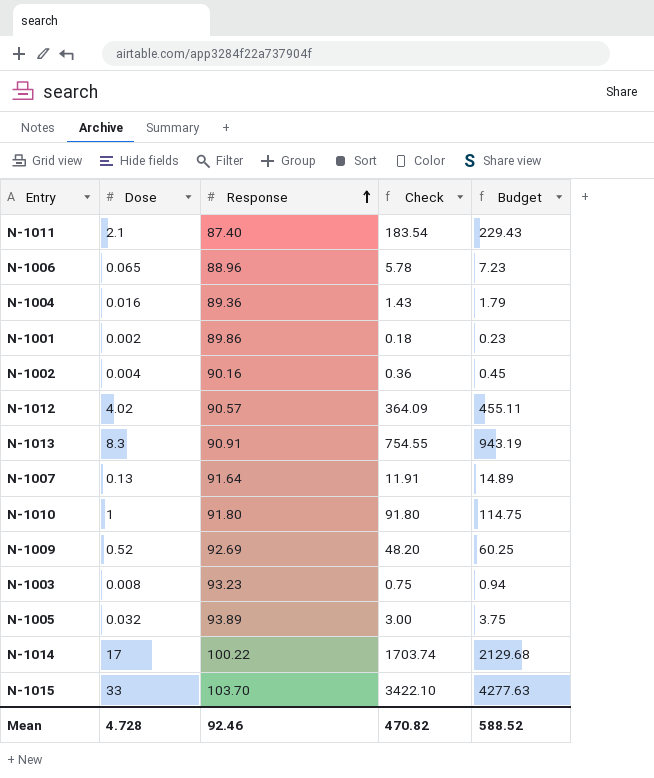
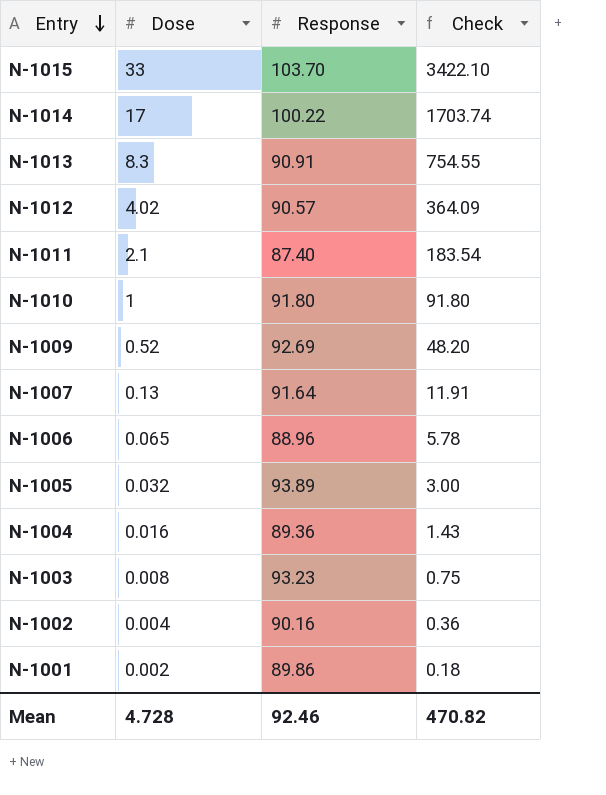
row order: Response ascending -> Entry descending
column Budget | formula: [Check] * 1.25 -> none

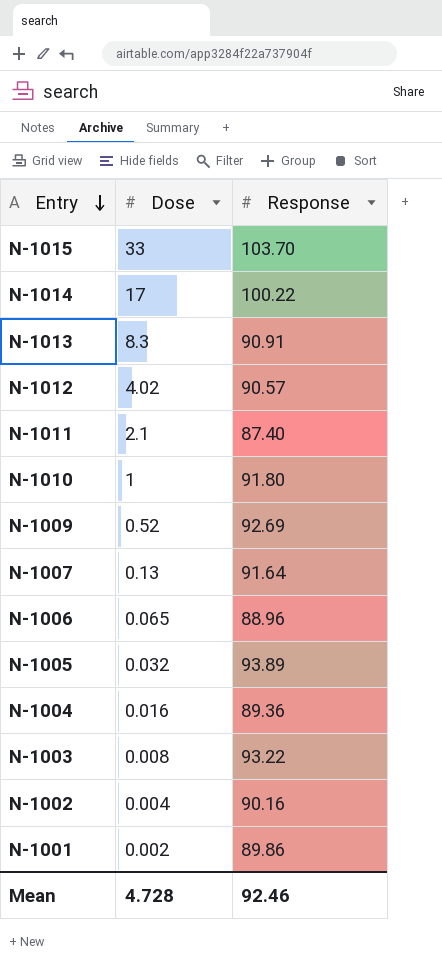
column Check | formula: [Dose] * [Response] -> none
N-1003 | Response: 93.23 -> 93.22

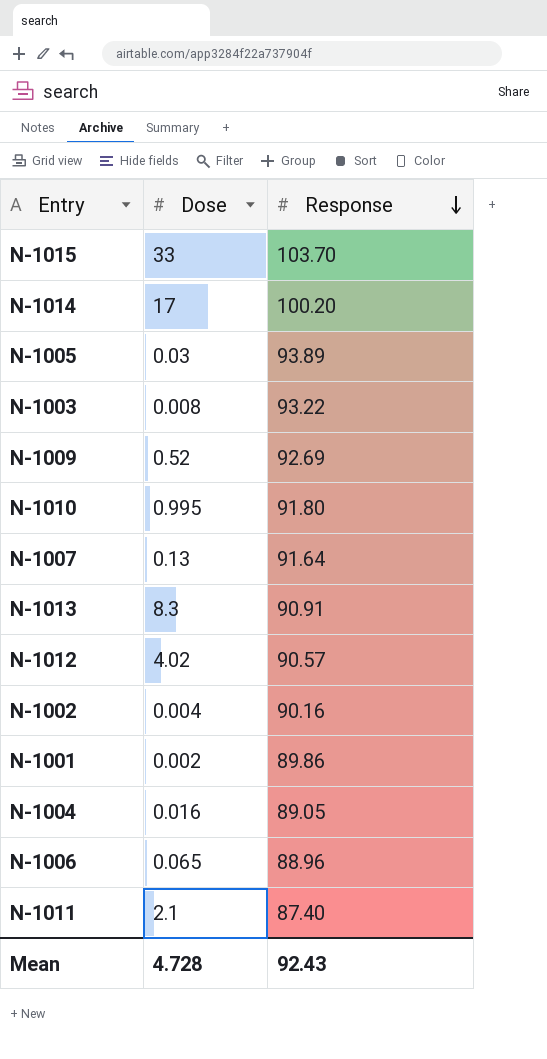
row order: Entry descending -> Response descending
N-1014 | Response: 100.22 -> 100.20
N-1005 | Dose: 0.032 -> 0.03
N-1010 | Dose: 1 -> 0.995
N-1004 | Response: 89.36 -> 89.05
Mean | Response: 92.46 -> 92.43

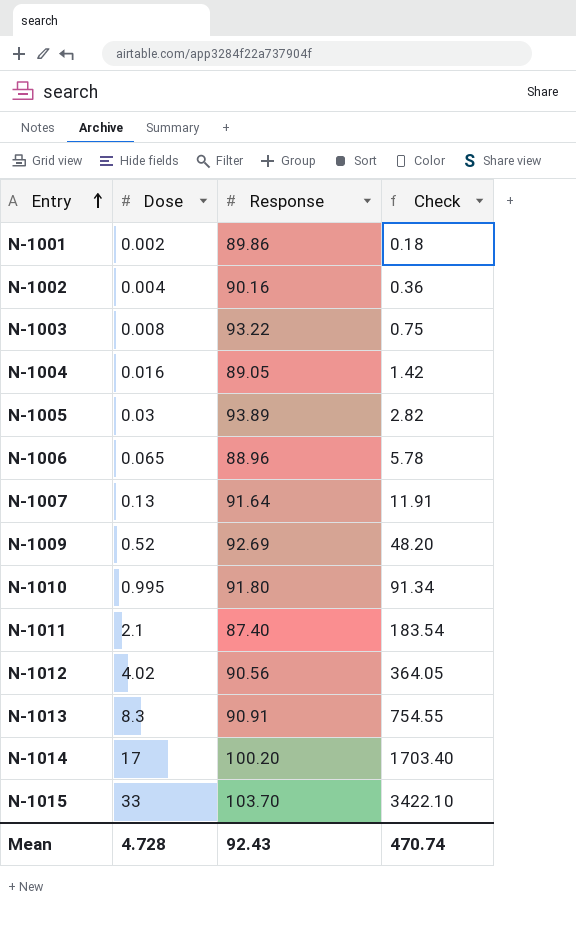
row order: Response descending -> Entry ascending
column Check | formula: none -> [Dose] * [Response]
N-1012 | Response: 90.57 -> 90.56

